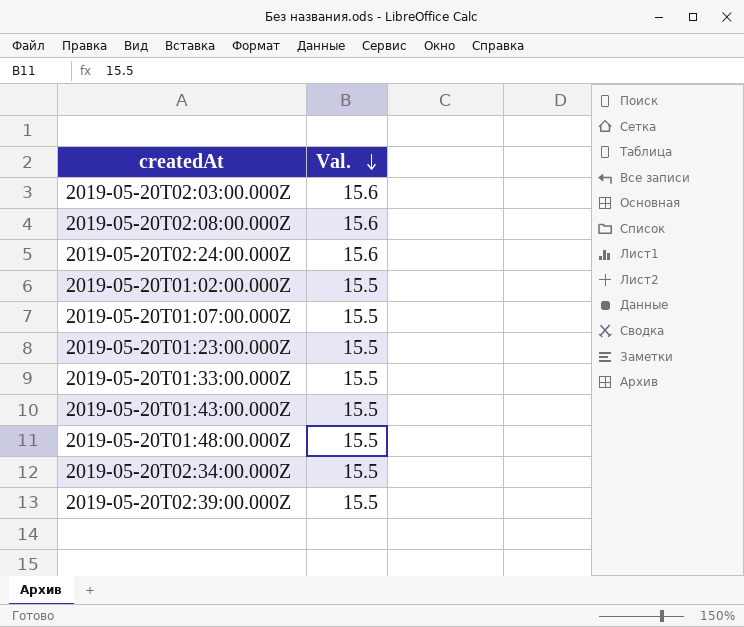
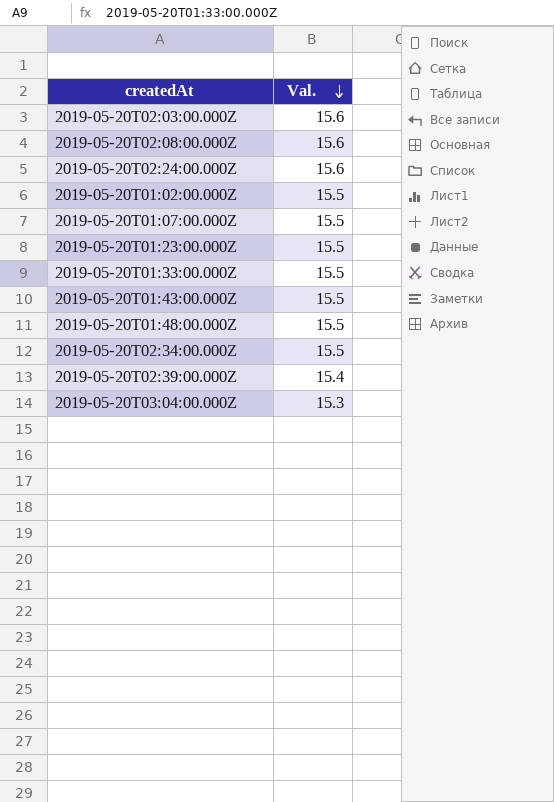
2019-05-20T02:39:00.000Z | Val.: 15.5 -> 15.4
row 2019-05-20T03:04:00.000Z: none -> 15.3

